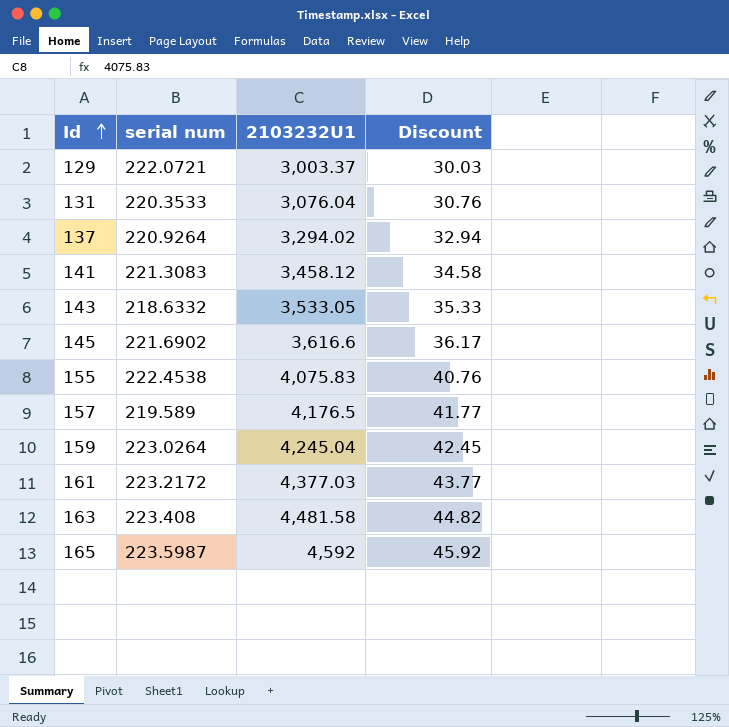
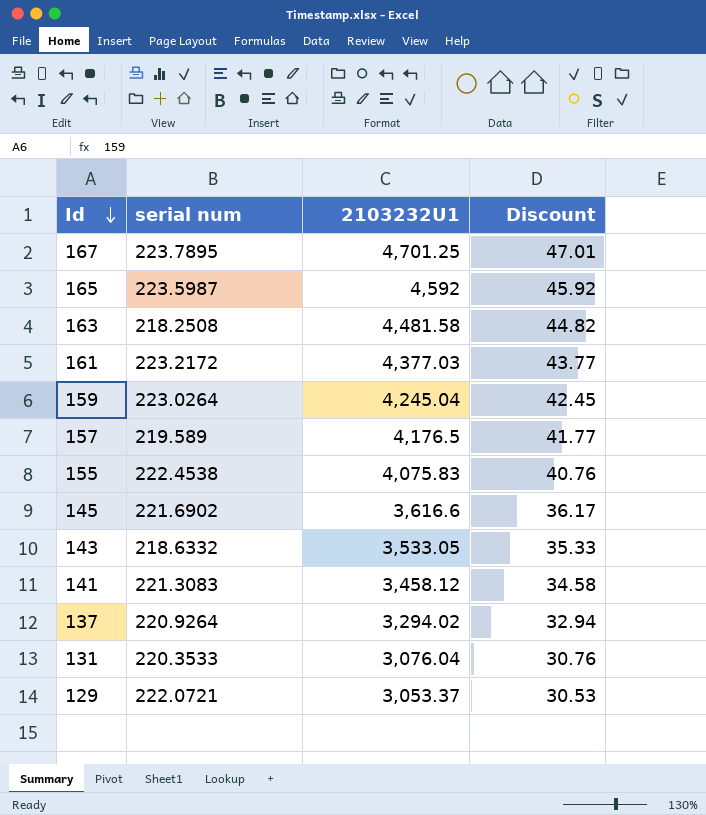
row order: Id ascending -> Id descending
row 167: none -> 223.7895 | 4,701.25 | 47.01
163 | serial num: 223.408 -> 218.2508
129 | 2103232U1: 3,003.37 -> 3,053.37
129 | Discount: 30.03 -> 30.53

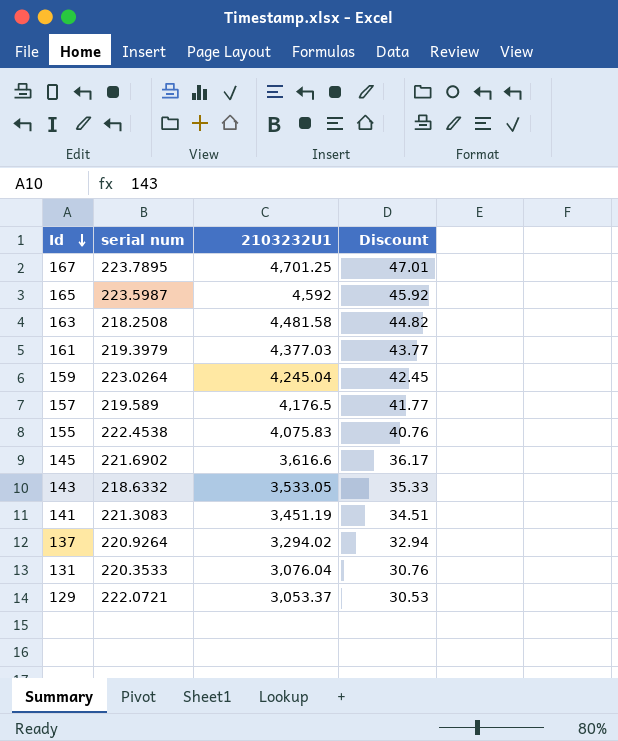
161 | serial num: 223.2172 -> 219.3979
141 | 2103232U1: 3,458.12 -> 3,451.19
141 | Discount: 34.58 -> 34.51

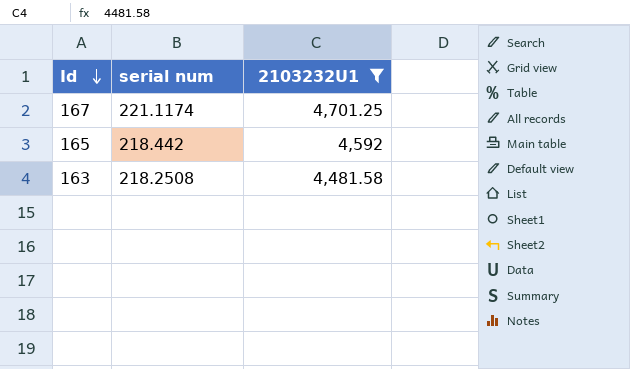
filter: none -> 2103232U1 >= 4,481.58
column Discount | formula: [2103232U1] * 0.01 -> none
167 | serial num: 223.7895 -> 221.1174
165 | serial num: 223.5987 -> 218.442

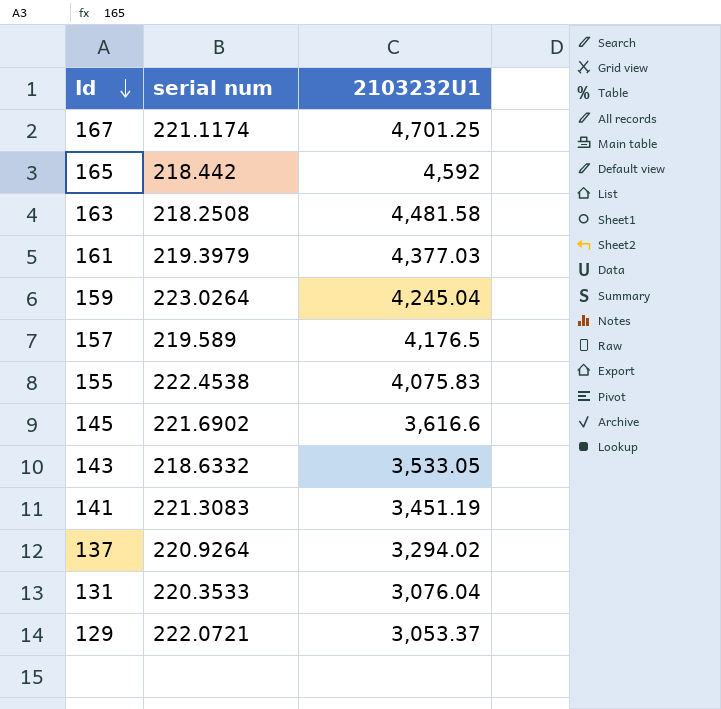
filter: 2103232U1 >= 4,481.58 -> none

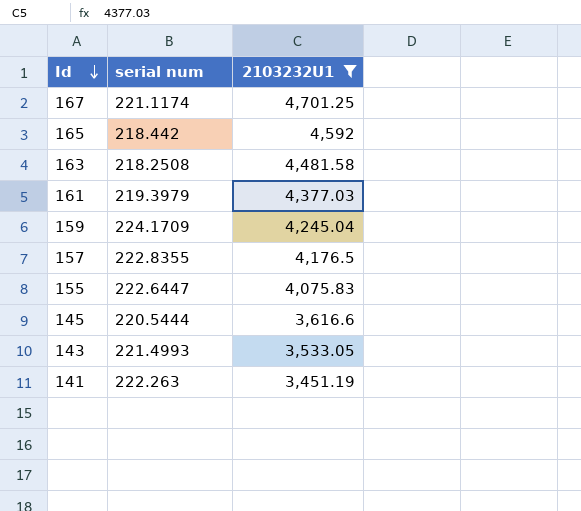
filter: none -> 2103232U1 >= 3,451.19
159 | serial num: 223.0264 -> 224.1709
157 | serial num: 219.589 -> 222.8355
155 | serial num: 222.4538 -> 222.6447
145 | serial num: 221.6902 -> 220.5444
143 | serial num: 218.6332 -> 221.4993
141 | serial num: 221.3083 -> 222.263

